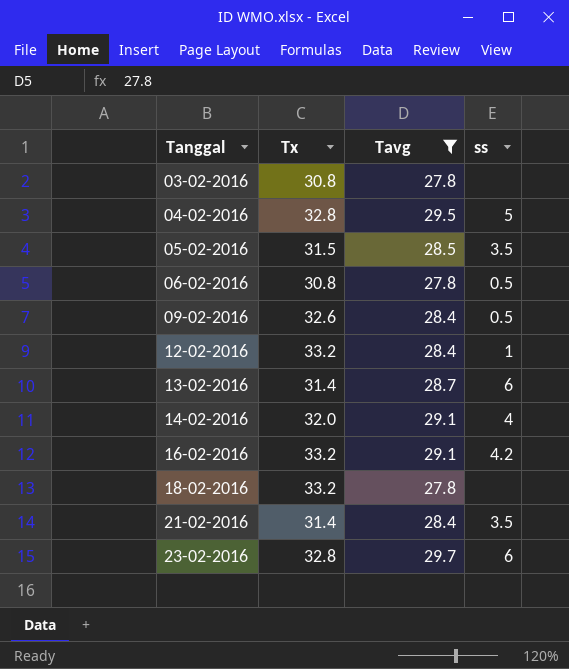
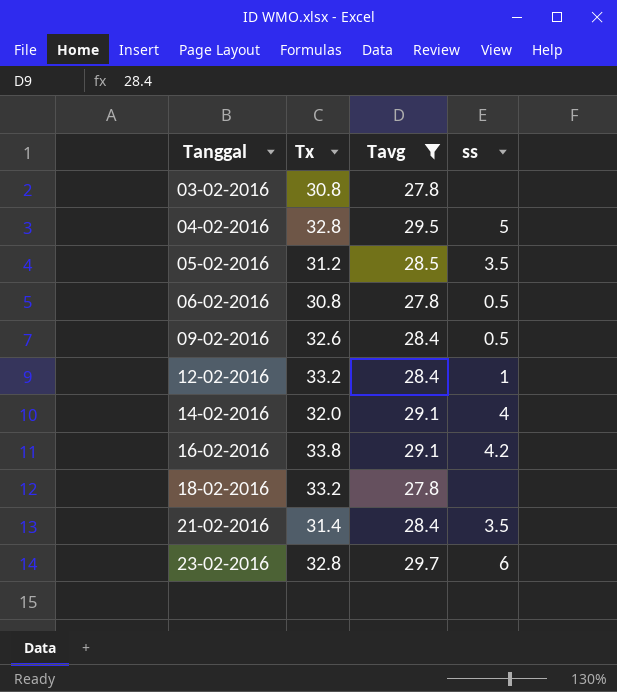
row 13-02-2016: 31.4 | 28.7 | 6 -> none
05-02-2016 | Tx: 31.5 -> 31.2
16-02-2016 | Tx: 33.2 -> 33.8

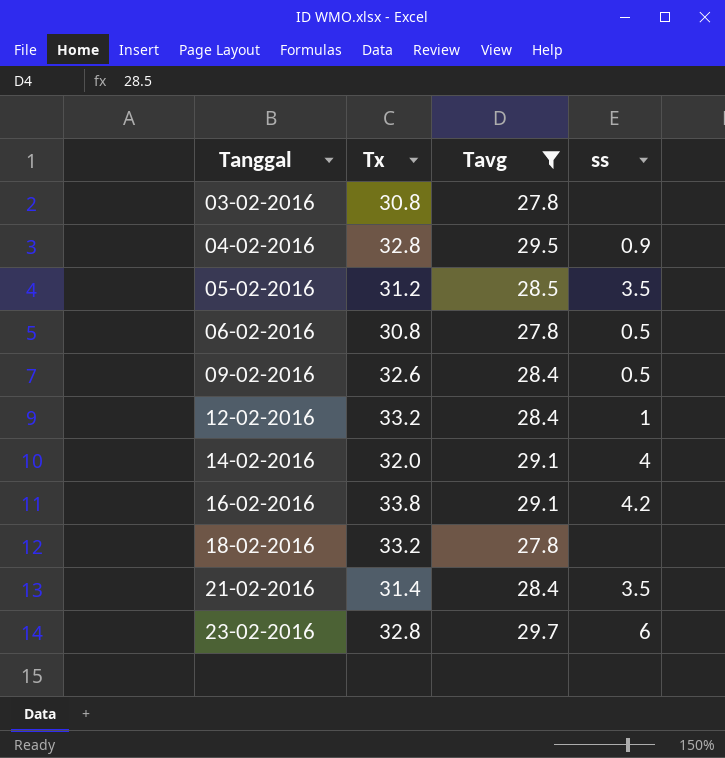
04-02-2016 | ss: 5 -> 0.9

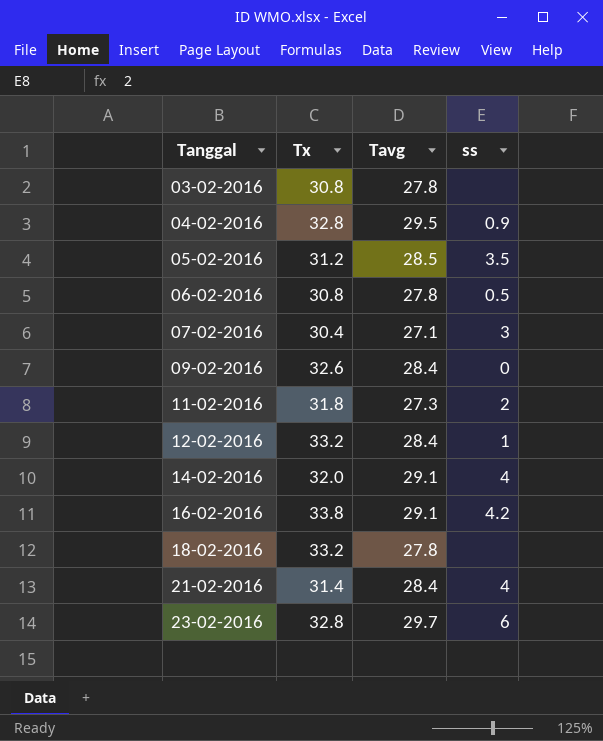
filter: Tavg >= 27.8 -> none
09-02-2016 | ss: 0.5 -> 0
21-02-2016 | ss: 3.5 -> 4

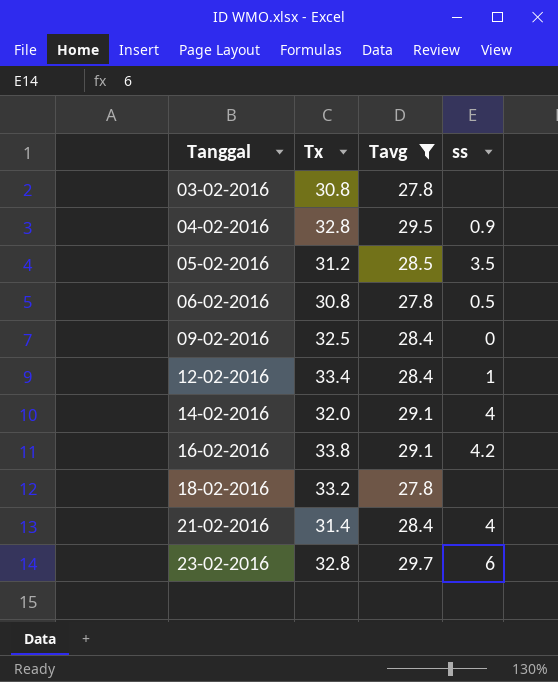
filter: none -> Tavg >= 27.8
09-02-2016 | Tx: 32.6 -> 32.5
12-02-2016 | Tx: 33.2 -> 33.4

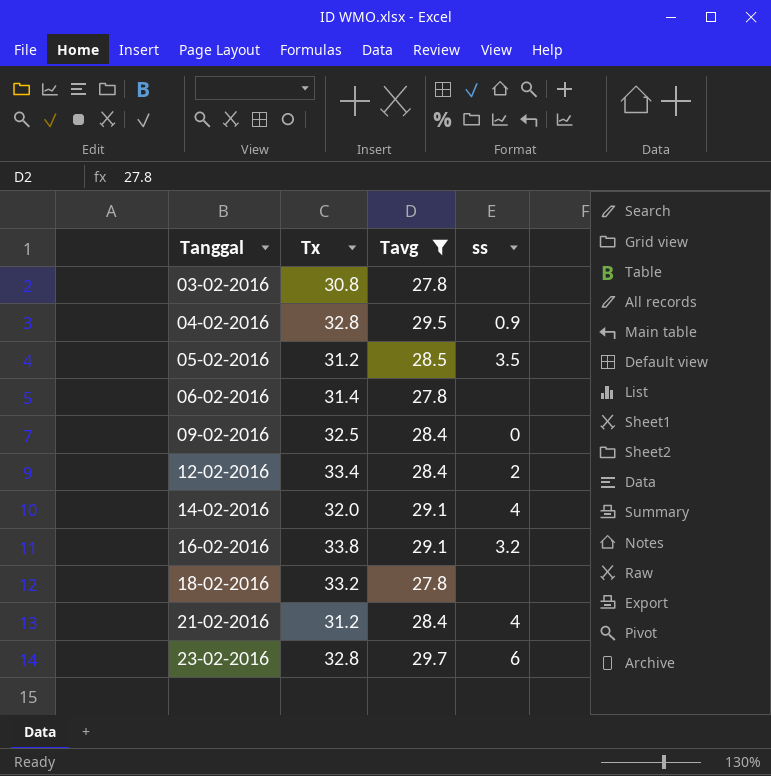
06-02-2016 | Tx: 30.8 -> 31.4
06-02-2016 | ss: 0.5 -> none
12-02-2016 | ss: 1 -> 2
16-02-2016 | ss: 4.2 -> 3.2
21-02-2016 | Tx: 31.4 -> 31.2

